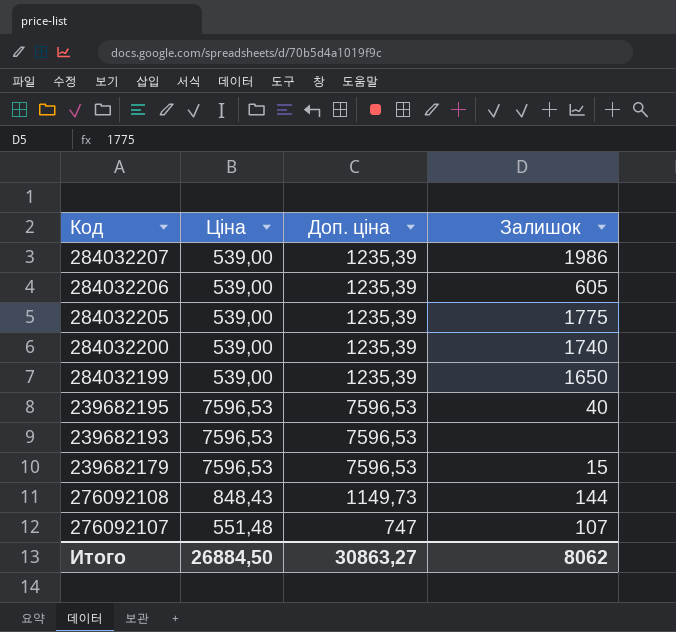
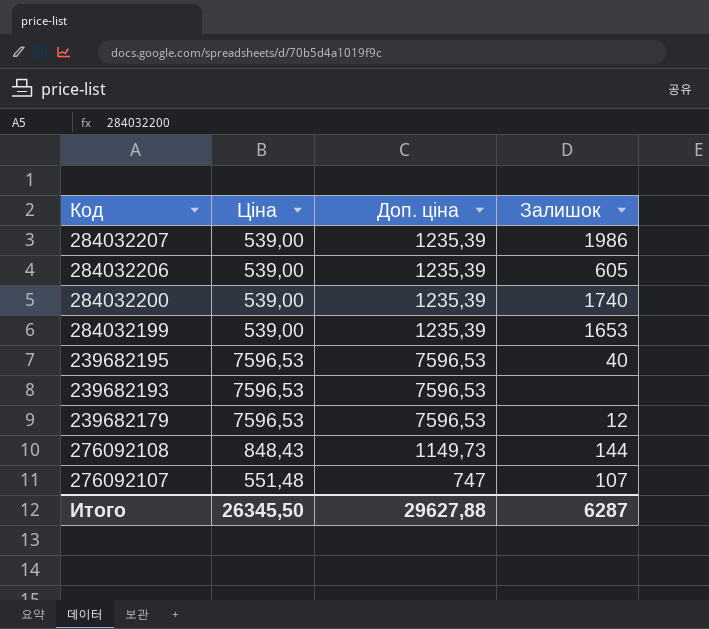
row 284032205: 539,00 | 1235,39 | 1775 -> none
284032199 | Залишок: 1650 -> 1653
239682179 | Залишок: 15 -> 12
Итого | Ціна: 26884,50 -> 26345,50
Итого | Доп. ціна: 30863,27 -> 29627,88
Итого | Залишок: 8062 -> 6287

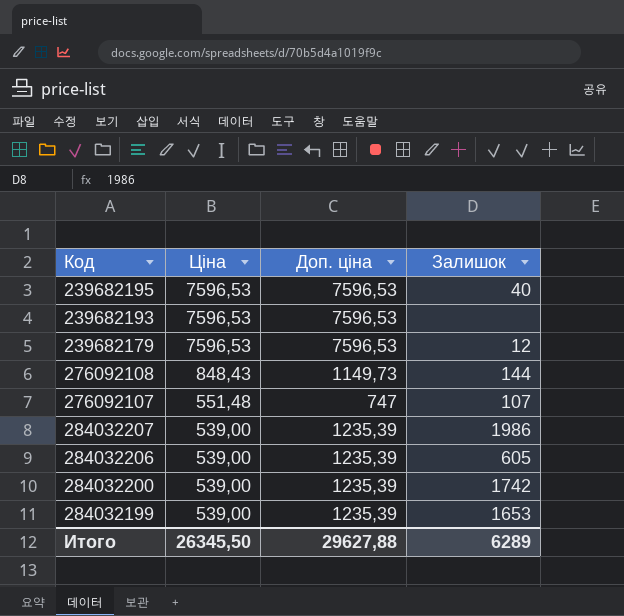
row order: none -> Ціна descending
284032200 | Залишок: 1740 -> 1742
Итого | Залишок: 6287 -> 6289

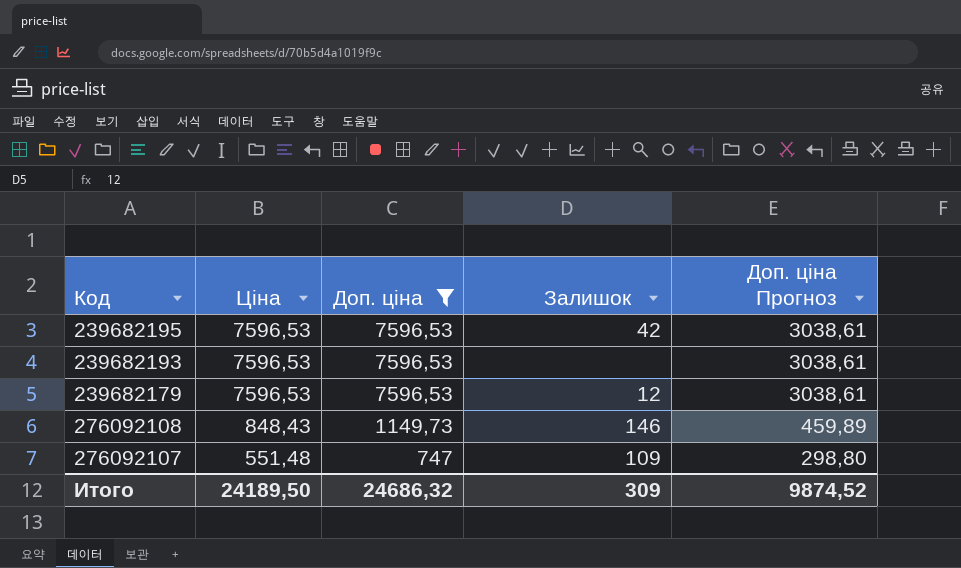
filter: none -> Доп. ціна != 1235,39
column Доп. ціна Прогноз | formula: none -> [Доп. ціна] * 0,4
239682195 | Залишок: 40 -> 42
276092108 | Залишок: 144 -> 146
276092107 | Залишок: 107 -> 109
Итого | Ціна: 26345,50 -> 24189,50
Итого | Доп. ціна: 29627,88 -> 24686,32
Итого | Залишок: 6289 -> 309

